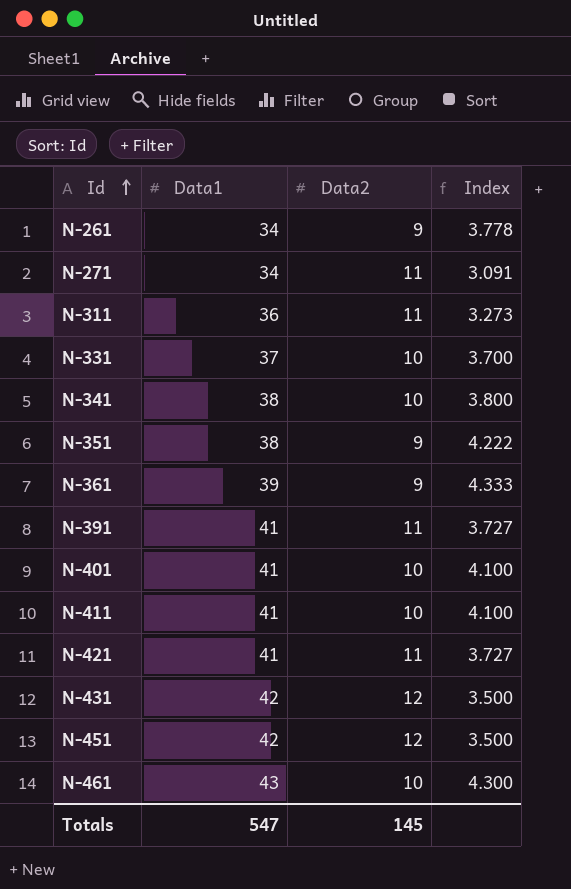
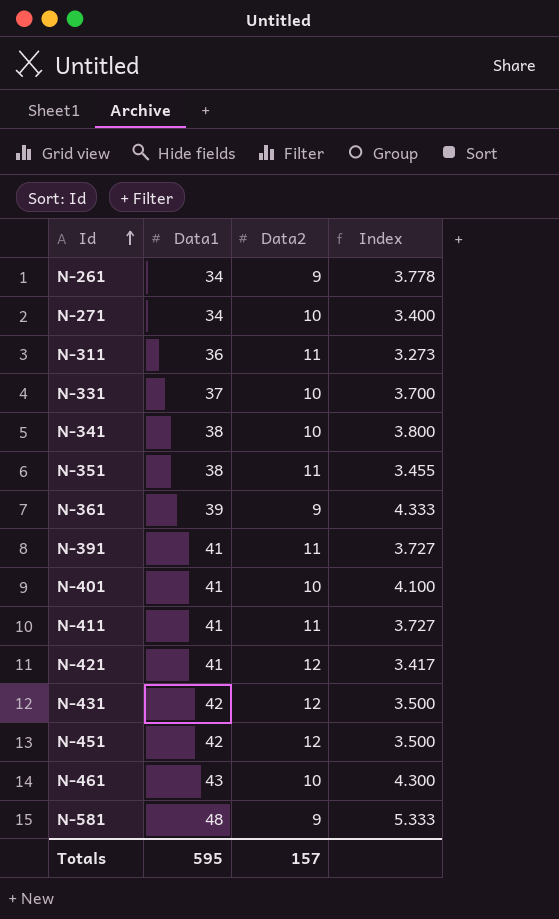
N-271 | Data2: 11 -> 10
N-271 | Index: 3.091 -> 3.400
N-351 | Data2: 9 -> 11
N-351 | Index: 4.222 -> 3.455
N-411 | Data2: 10 -> 11
N-411 | Index: 4.100 -> 3.727
N-421 | Data2: 11 -> 12
N-421 | Index: 3.727 -> 3.417
row N-581: none -> 48 | 9 | 5.333
Totals | Data1: 547 -> 595
Totals | Data2: 145 -> 157

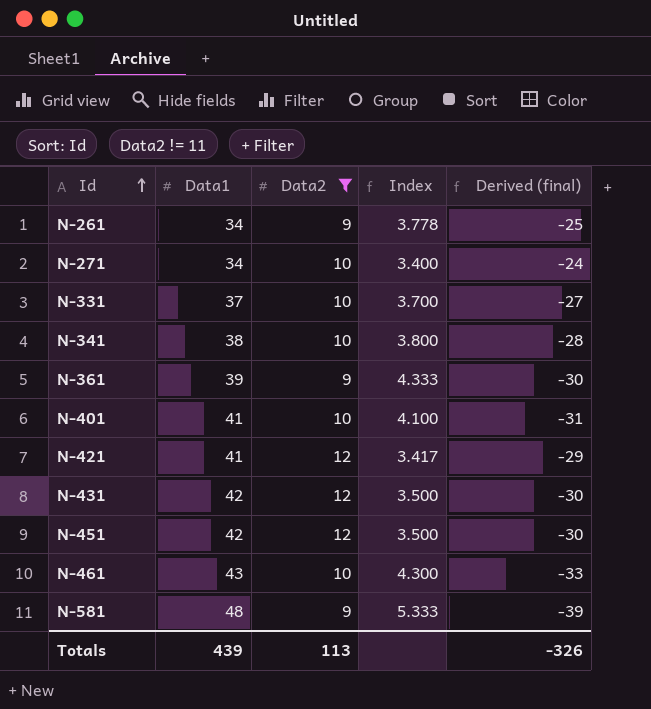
filter: none -> Data2 != 11
column Derived (final) | formula: none -> [Data2] - [Data1]
Totals | Data1: 595 -> 439
Totals | Data2: 157 -> 113

